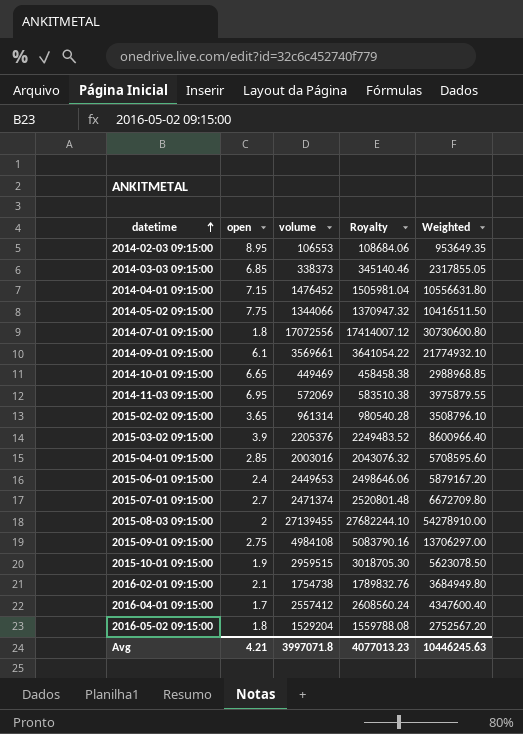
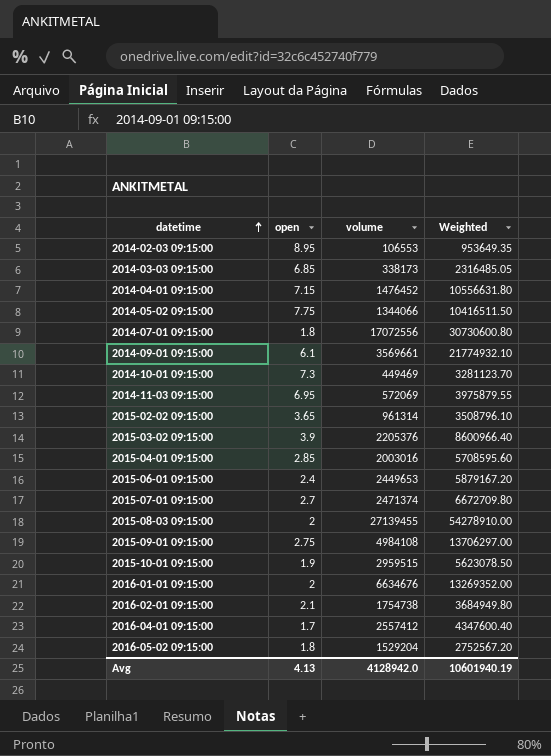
column Royalty | formula: [volume] * 1.02 -> none
2014-03-03 09:15:00 | volume: 338373 -> 338173
2014-03-03 09:15:00 | Weighted: 2317855.05 -> 2316485.05
2014-10-01 09:15:00 | open: 6.65 -> 7.3
2014-10-01 09:15:00 | Weighted: 2988968.85 -> 3281123.70
row 2016-01-01 09:15:00: none -> 2 | 6634676 | 13269352.00
Avg | open: 4.21 -> 4.13
Avg | volume: 3997071.8 -> 4128942.0
Avg | Weighted: 10446245.63 -> 10601940.19

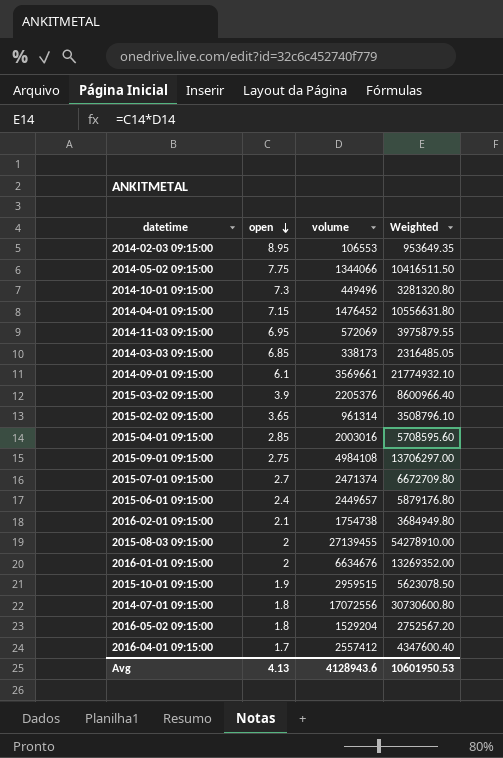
row order: datetime ascending -> open descending
2014-10-01 09:15:00 | volume: 449469 -> 449496
2014-10-01 09:15:00 | Weighted: 3281123.70 -> 3281320.80
2015-06-01 09:15:00 | volume: 2449653 -> 2449657
2015-06-01 09:15:00 | Weighted: 5879167.20 -> 5879176.80
Avg | volume: 4128942.0 -> 4128943.6
Avg | Weighted: 10601940.19 -> 10601950.53

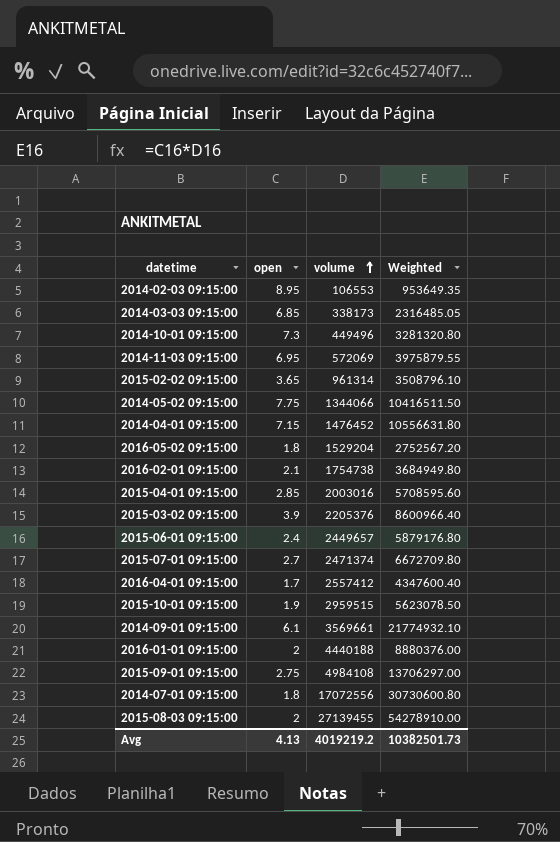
row order: open descending -> volume ascending
2016-01-01 09:15:00 | volume: 6634676 -> 4440188
2016-01-01 09:15:00 | Weighted: 13269352.00 -> 8880376.00
Avg | volume: 4128943.6 -> 4019219.2
Avg | Weighted: 10601950.53 -> 10382501.73

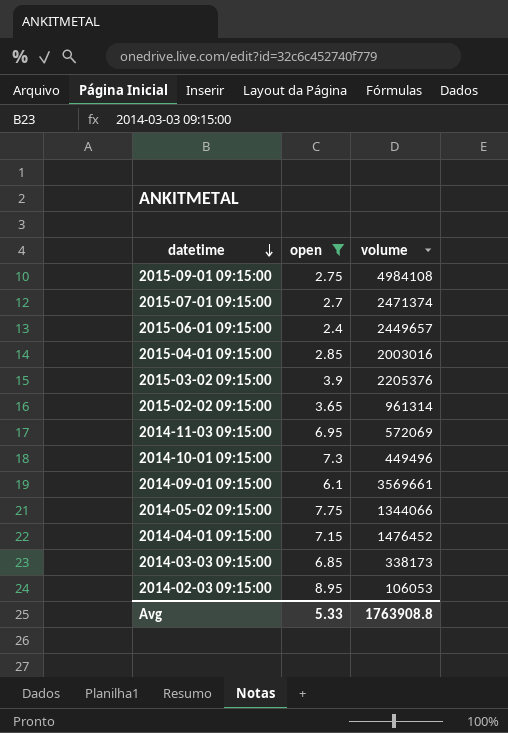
filter: none -> open >= 2.4
row order: volume ascending -> datetime descending
column Weighted | formula: [open] * [volume] -> none
2014-02-03 09:15:00 | volume: 106553 -> 106053
Avg | open: 4.13 -> 5.33
Avg | volume: 4019219.2 -> 1763908.8

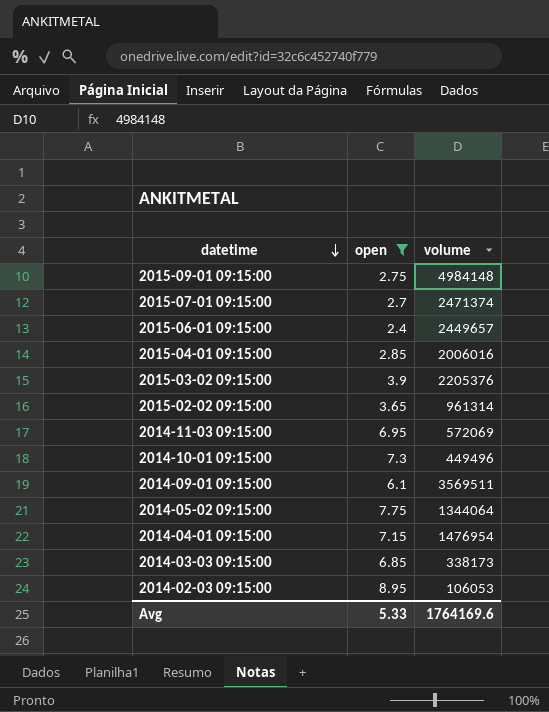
2015-09-01 09:15:00 | volume: 4984108 -> 4984148
2015-04-01 09:15:00 | volume: 2003016 -> 2006016
2014-09-01 09:15:00 | volume: 3569661 -> 3569511
2014-05-02 09:15:00 | volume: 1344066 -> 1344064
2014-04-01 09:15:00 | volume: 1476452 -> 1476954
Avg | volume: 1763908.8 -> 1764169.6

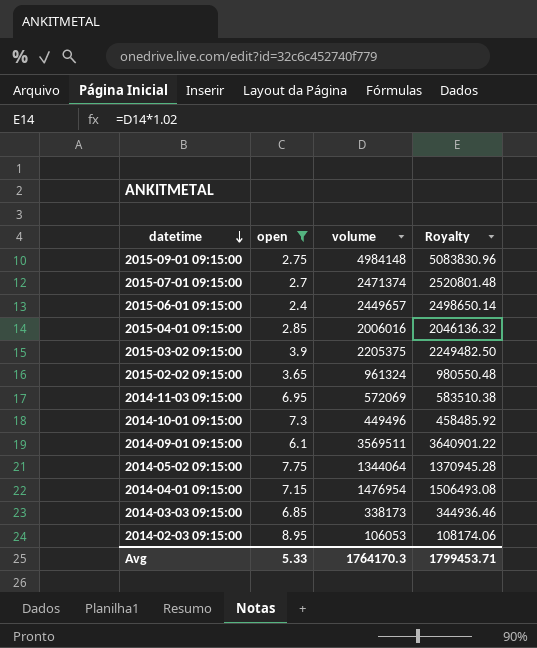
column Royalty | formula: none -> [volume] * 1.02
2015-03-02 09:15:00 | volume: 2205376 -> 2205375
2015-02-02 09:15:00 | volume: 961314 -> 961324
Avg | volume: 1764169.6 -> 1764170.3

